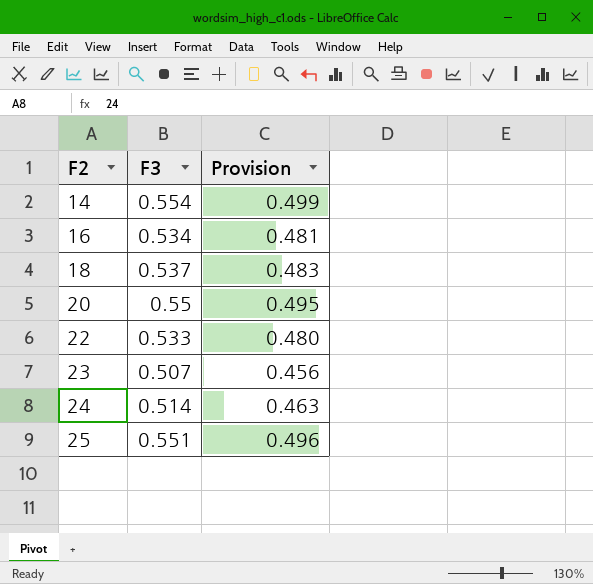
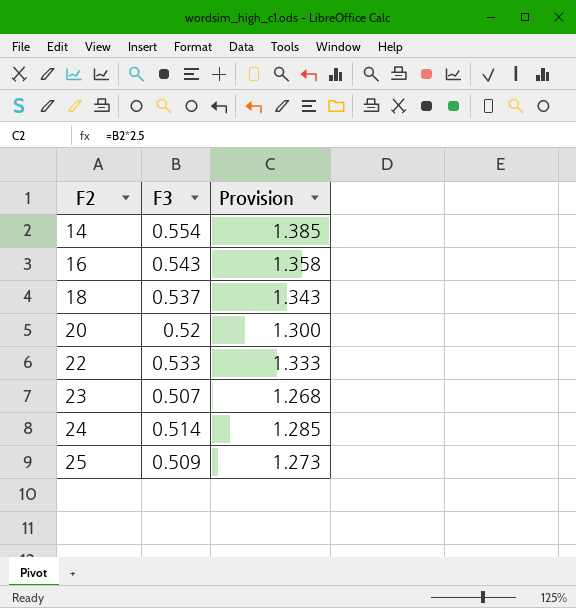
column Provision | formula: [F3] * 0.9 -> [F3] * 2.5
16 | F3: 0.534 -> 0.543
20 | F3: 0.55 -> 0.52
25 | F3: 0.551 -> 0.509

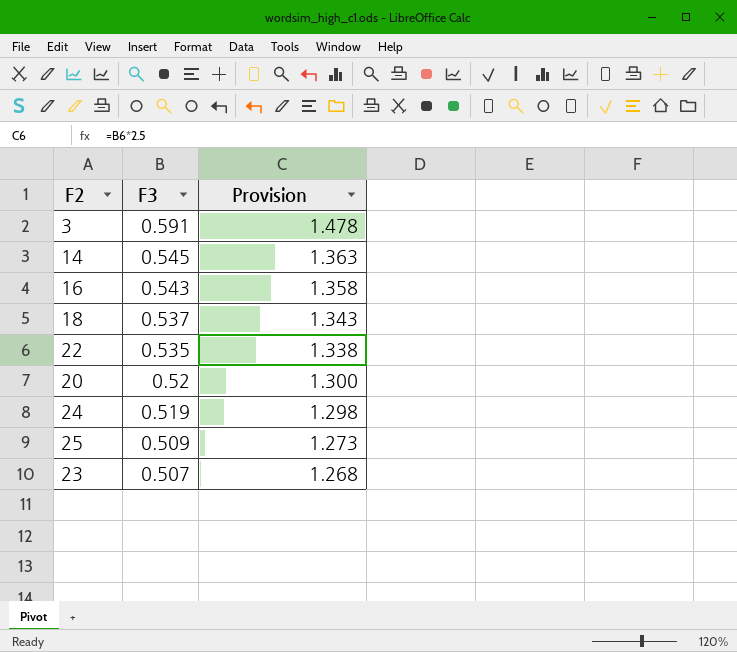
row order: F2 ascending -> F3 descending
row 3: none -> 0.591 | 1.478
14 | F3: 0.554 -> 0.545
14 | Provision: 1.385 -> 1.363
22 | F3: 0.533 -> 0.535
22 | Provision: 1.333 -> 1.338
24 | F3: 0.514 -> 0.519
24 | Provision: 1.285 -> 1.298

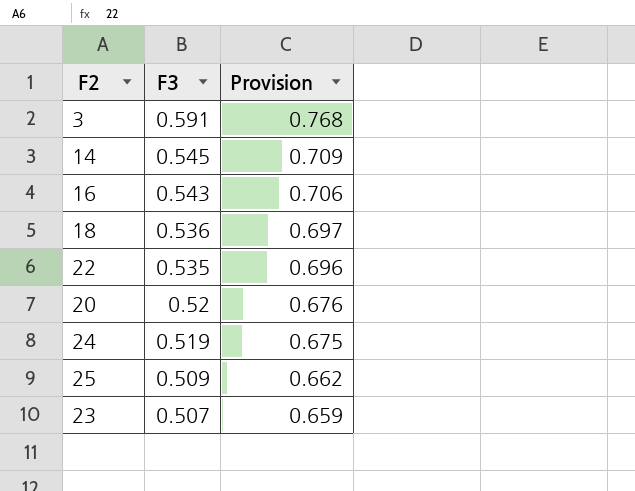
column Provision | formula: [F3] * 2.5 -> [F3] * 1.3
18 | F3: 0.537 -> 0.536

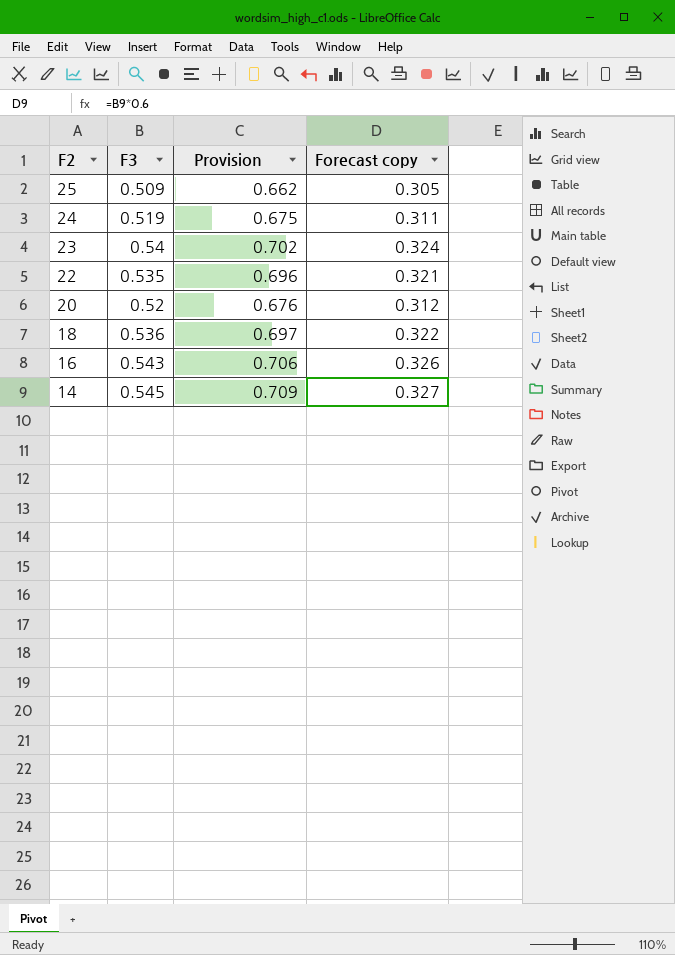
row order: F3 descending -> F2 descending
column Forecast copy | formula: none -> [F3] * 0.6
row 3: 0.591 | 0.768 -> none
23 | F3: 0.507 -> 0.54
23 | Provision: 0.659 -> 0.702

